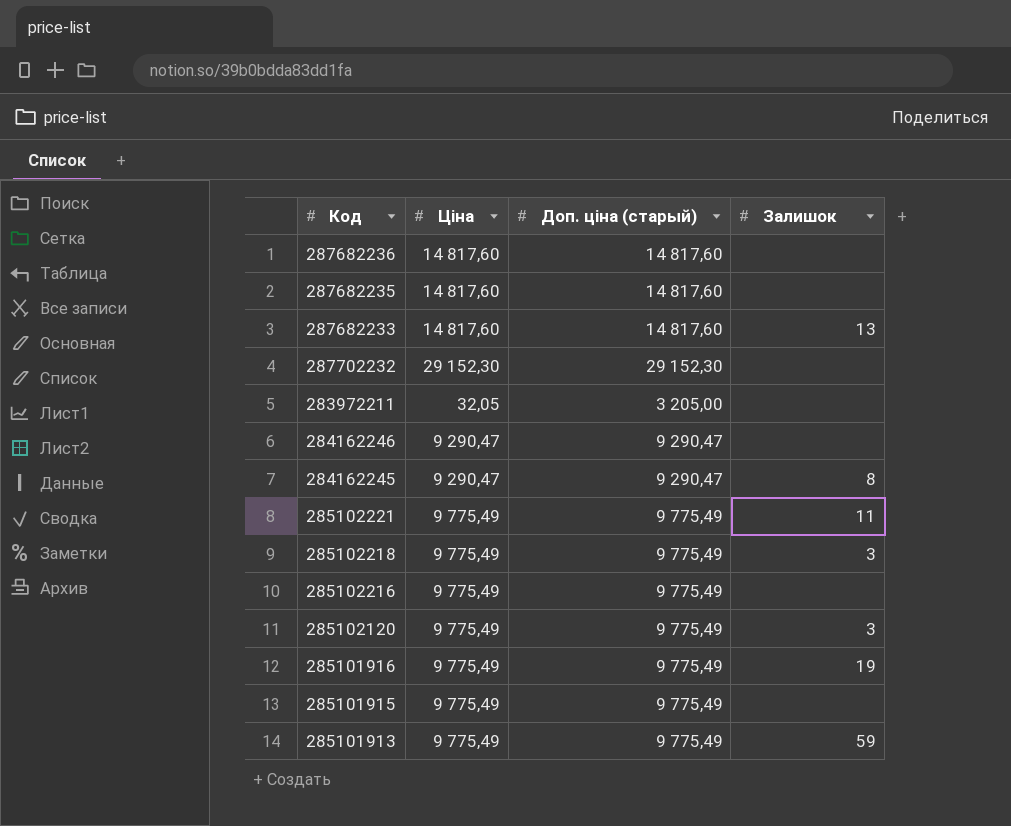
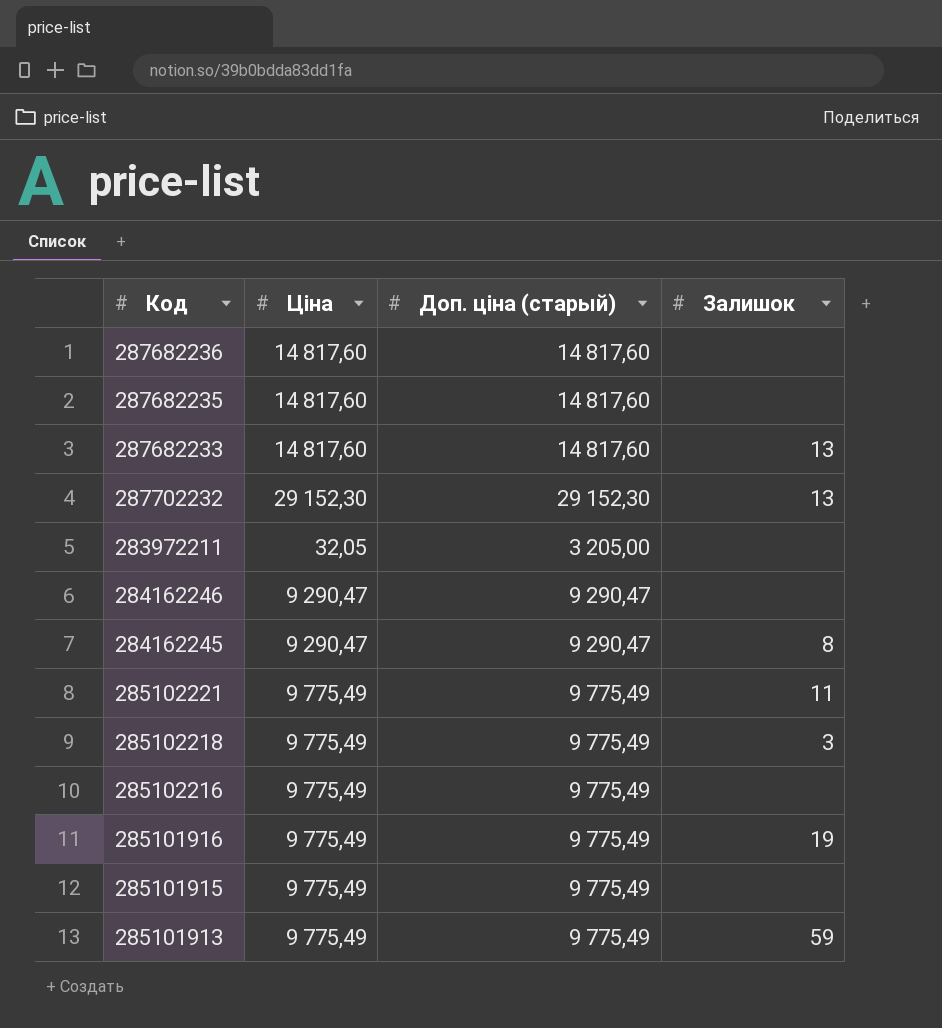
row 285102120: 9 775,49 | 9 775,49 | 3 -> none
287702232 | Залишок: none -> 13

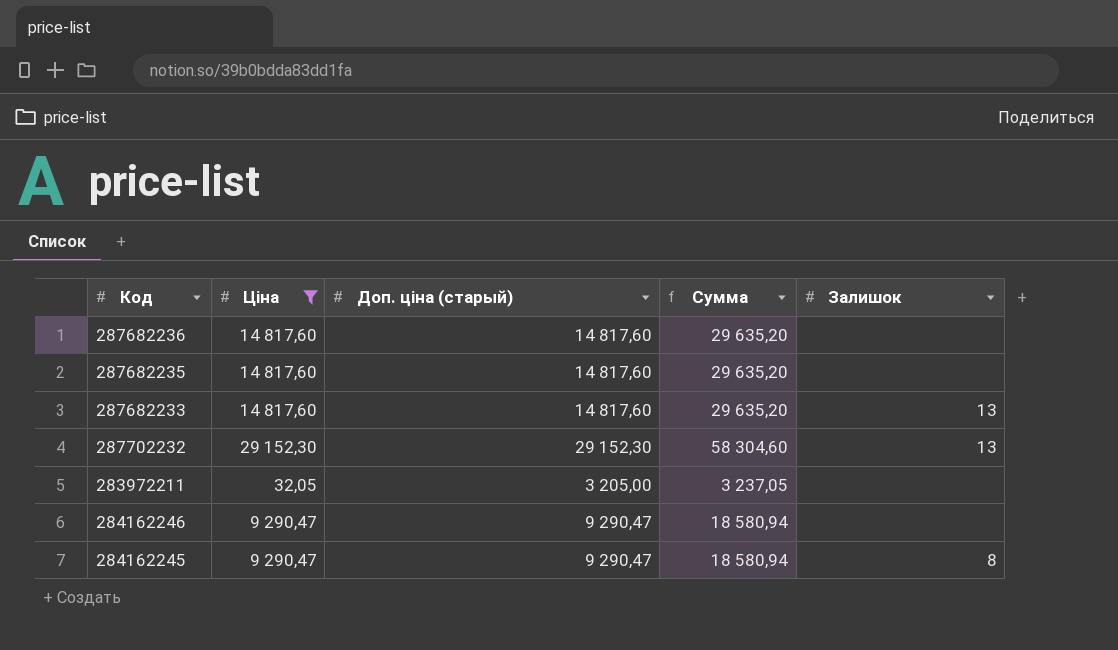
filter: none -> Ціна != 9 775,49
column Сумма | formula: none -> [Ціна] + [Доп. ціна (старый)]

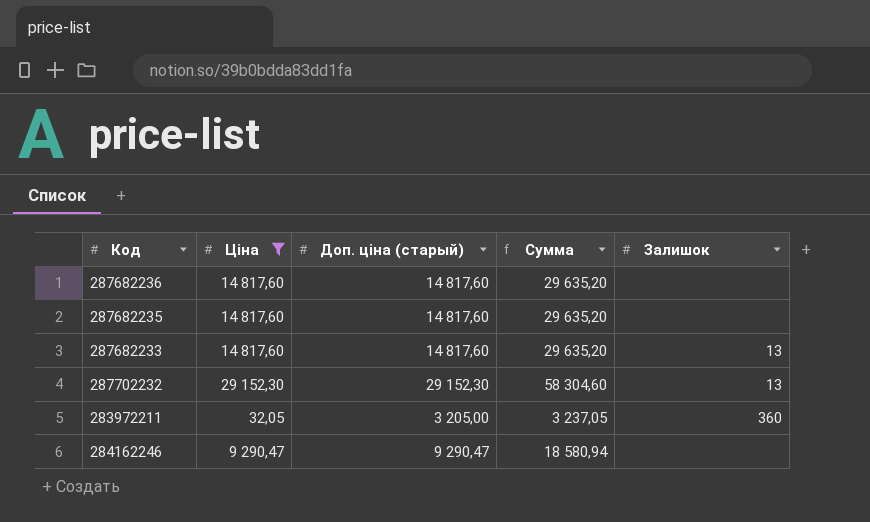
row 284162245: 9 290,47 | 9 290,47 | 18 580,94 | 8 -> none
283972211 | Залишок: none -> 360

